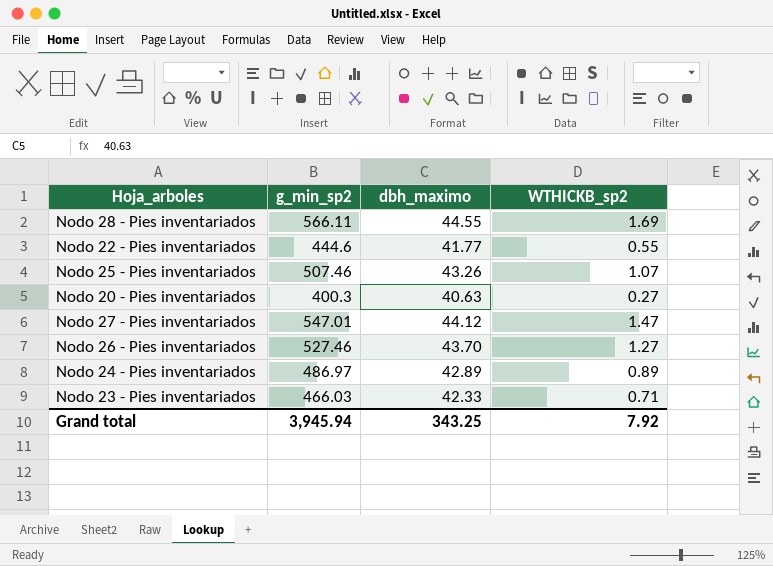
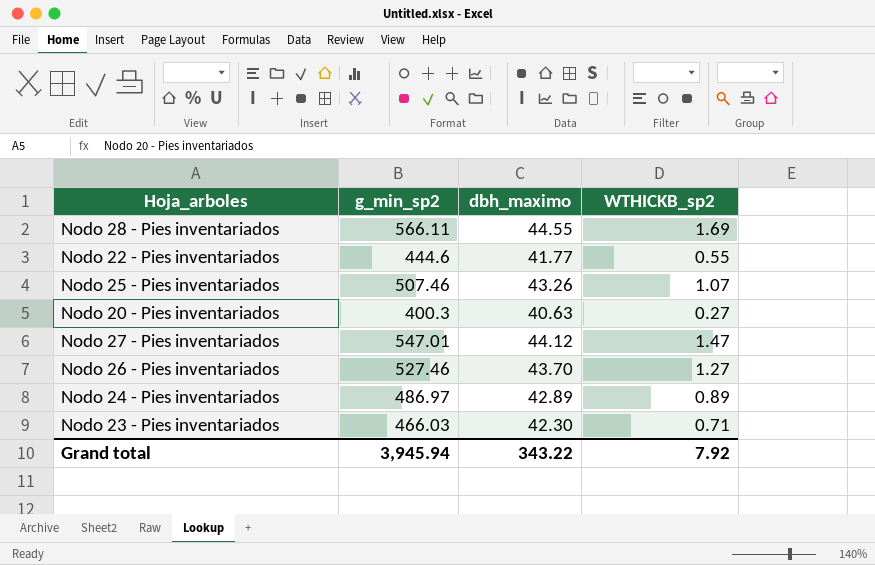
Nodo 23 - Pies inventariados | dbh_maximo: 42.33 -> 42.30
Grand total | dbh_maximo: 343.25 -> 343.22

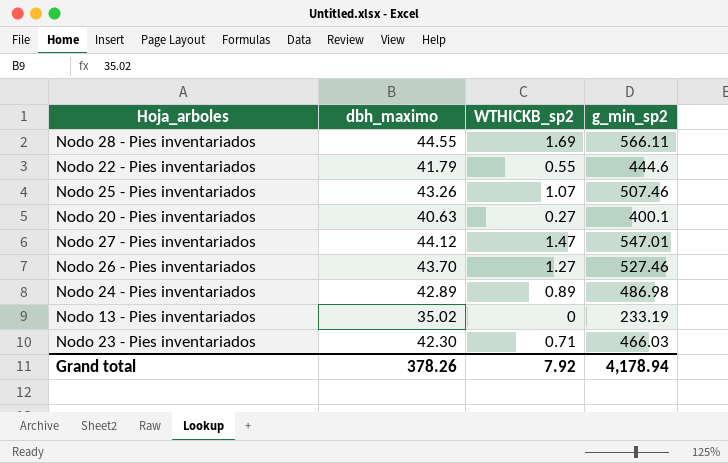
column g_min_sp2 | position: 2 -> 4
Nodo 22 - Pies inventariados | dbh_maximo: 41.77 -> 41.79
Nodo 20 - Pies inventariados | g_min_sp2: 400.3 -> 400.1
Nodo 24 - Pies inventariados | g_min_sp2: 486.97 -> 486.98
row Nodo 13 - Pies inventariados: none -> 35.02 | 0 | 233.19
Grand total | dbh_maximo: 343.22 -> 378.26
Grand total | g_min_sp2: 3,945.94 -> 4,178.94

